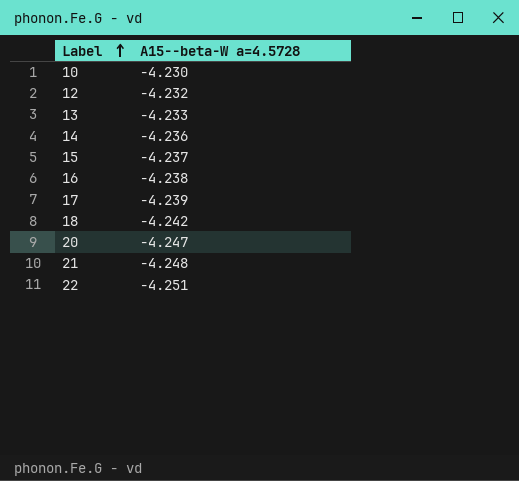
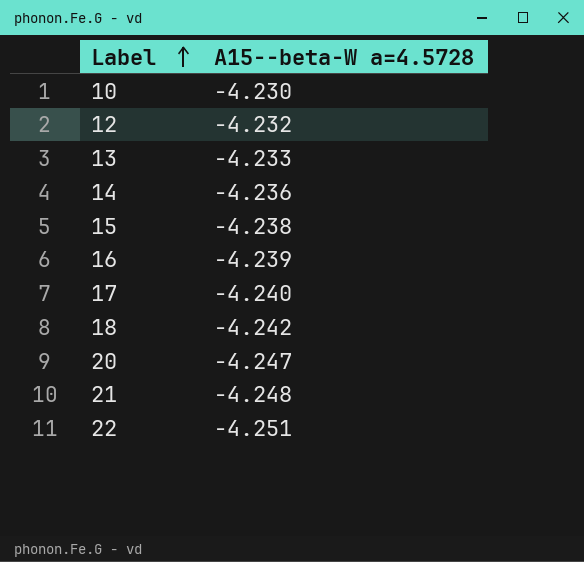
15 | A15--beta-W a=4.5728: -4.237 -> -4.238
16 | A15--beta-W a=4.5728: -4.238 -> -4.239
17 | A15--beta-W a=4.5728: -4.239 -> -4.240

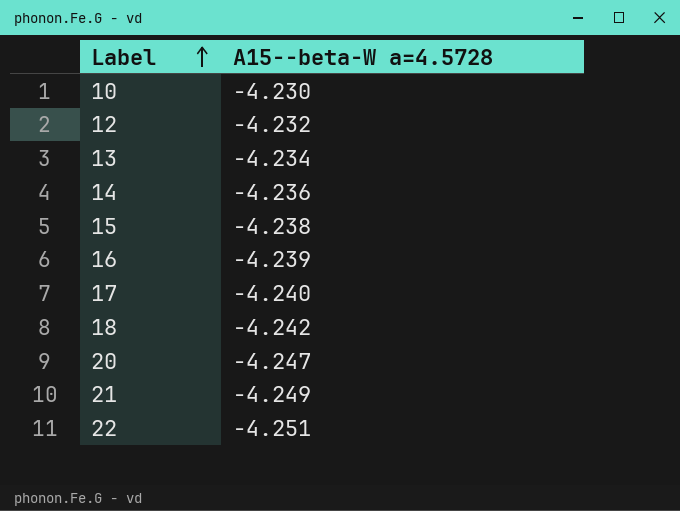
13 | A15--beta-W a=4.5728: -4.233 -> -4.234
21 | A15--beta-W a=4.5728: -4.248 -> -4.249

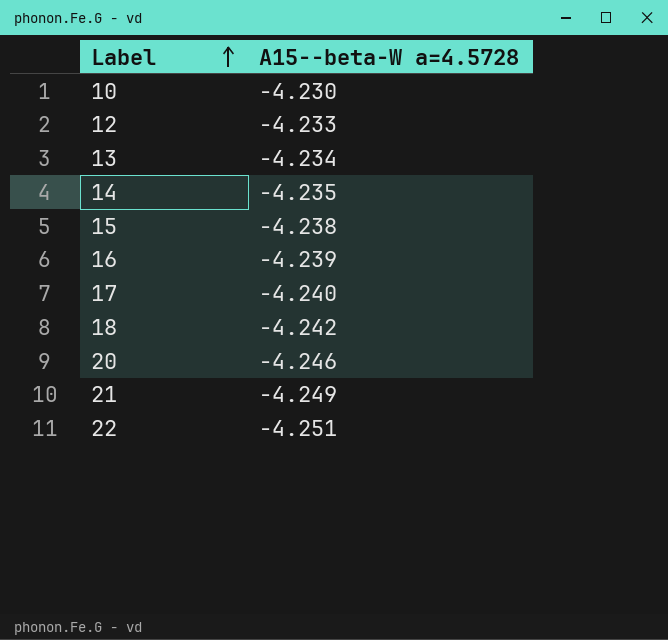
12 | A15--beta-W a=4.5728: -4.232 -> -4.233
14 | A15--beta-W a=4.5728: -4.236 -> -4.235
20 | A15--beta-W a=4.5728: -4.247 -> -4.246

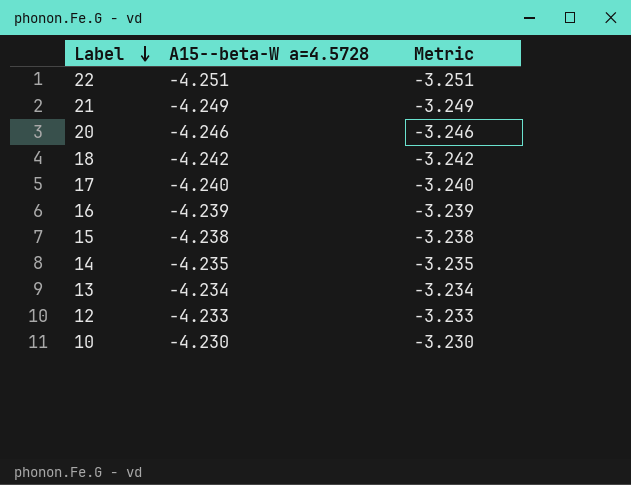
row order: Label ascending -> Label descending
column Metric | formula: none -> [A15--beta-W a=4.5728] + 1

